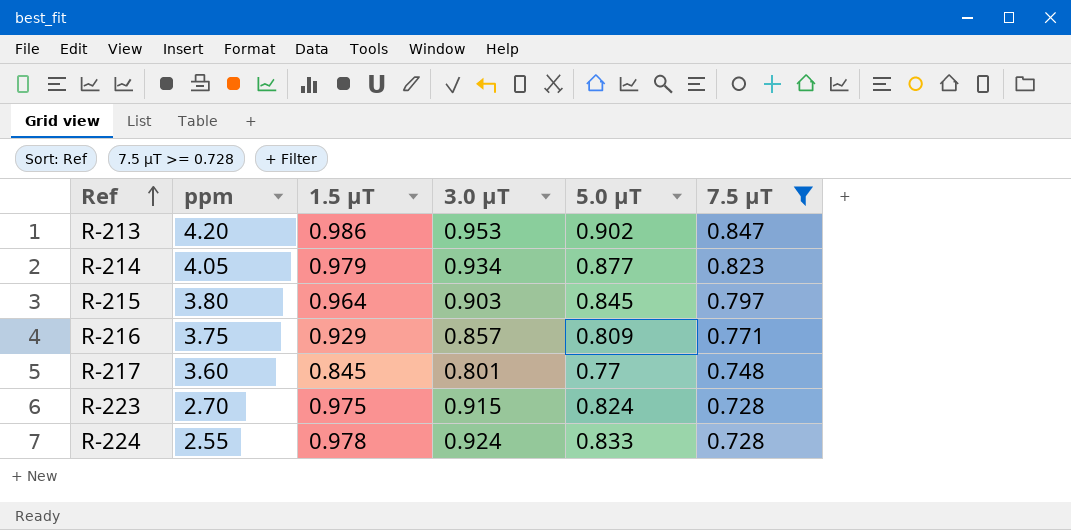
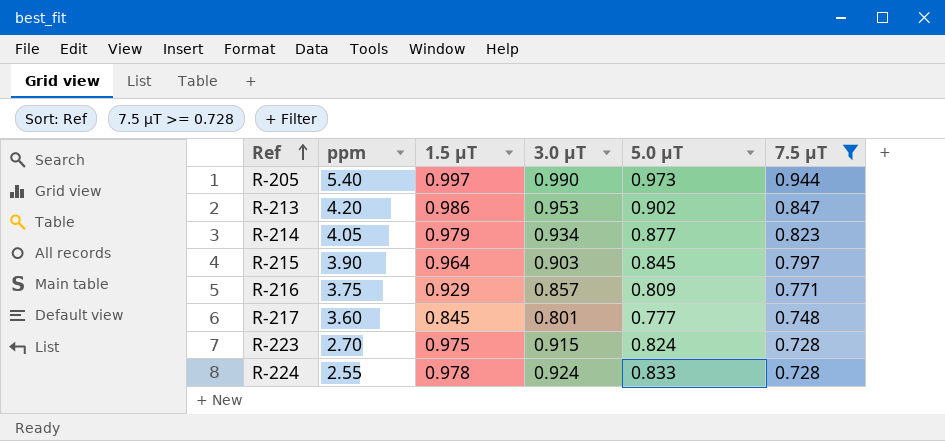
row R-205: none -> 5.40 | 0.997 | 0.990 | 0.973 | 0.944
R-215 | ppm: 3.80 -> 3.90
R-217 | 5.0 μT: 0.77 -> 0.777

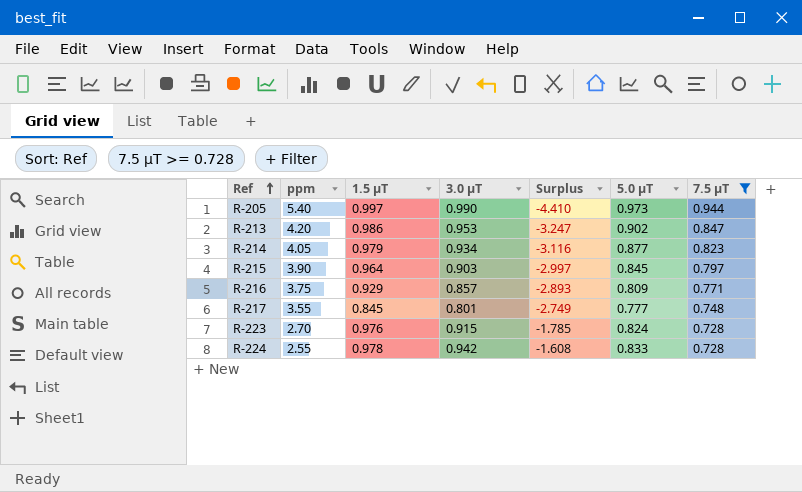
column Surplus | formula: none -> [3.0 μT] - [ppm]
R-217 | ppm: 3.60 -> 3.55
R-223 | 1.5 μT: 0.975 -> 0.976
R-224 | 3.0 μT: 0.924 -> 0.942

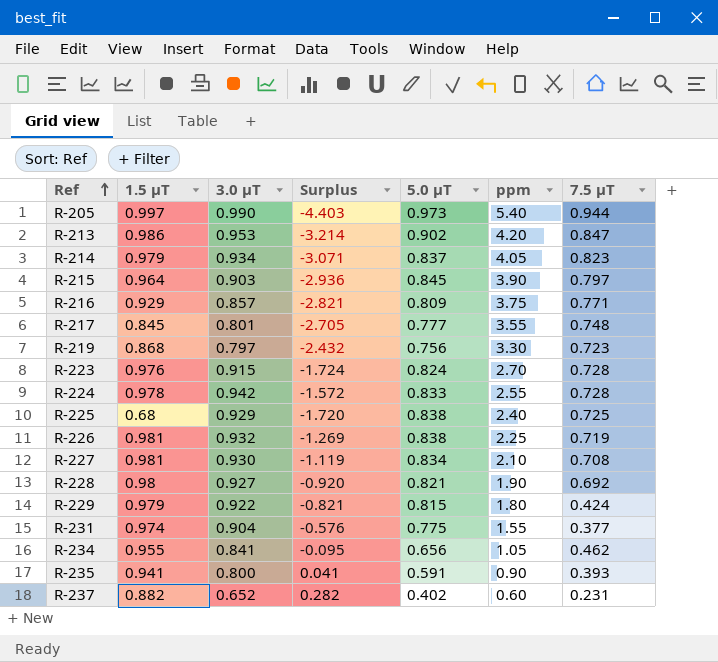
filter: 7.5 μT >= 0.728 -> none
column Surplus | formula: [3.0 μT] - [ppm] -> [1.5 μT] - [ppm]
column ppm | position: 2 -> 6
R-214 | 5.0 μT: 0.877 -> 0.837

